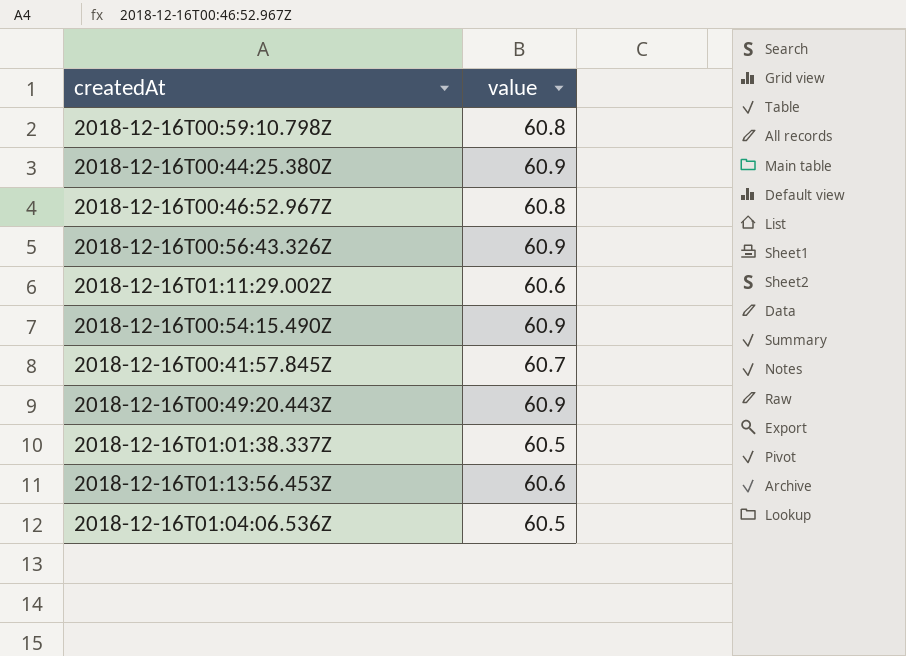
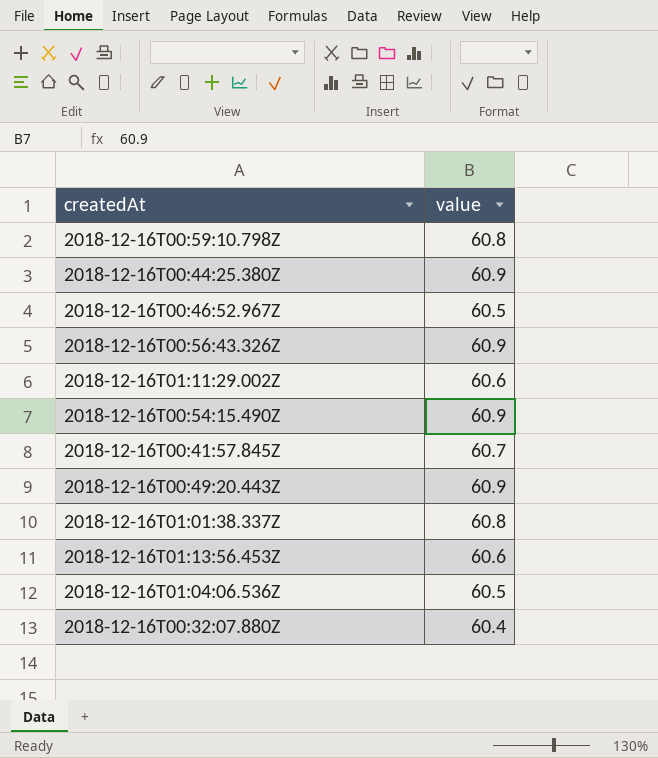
2018-12-16T00:46:52.967Z | value: 60.8 -> 60.5
2018-12-16T01:01:38.337Z | value: 60.5 -> 60.8
row 2018-12-16T00:32:07.880Z: none -> 60.4

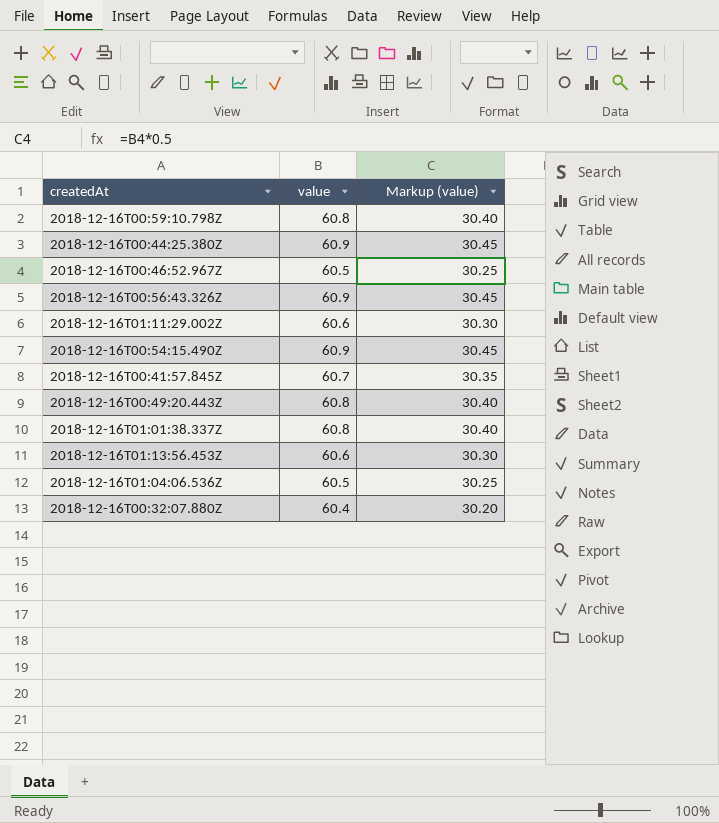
column Markup (value) | formula: none -> [value] * 0.5
2018-12-16T00:49:20.443Z | value: 60.9 -> 60.8

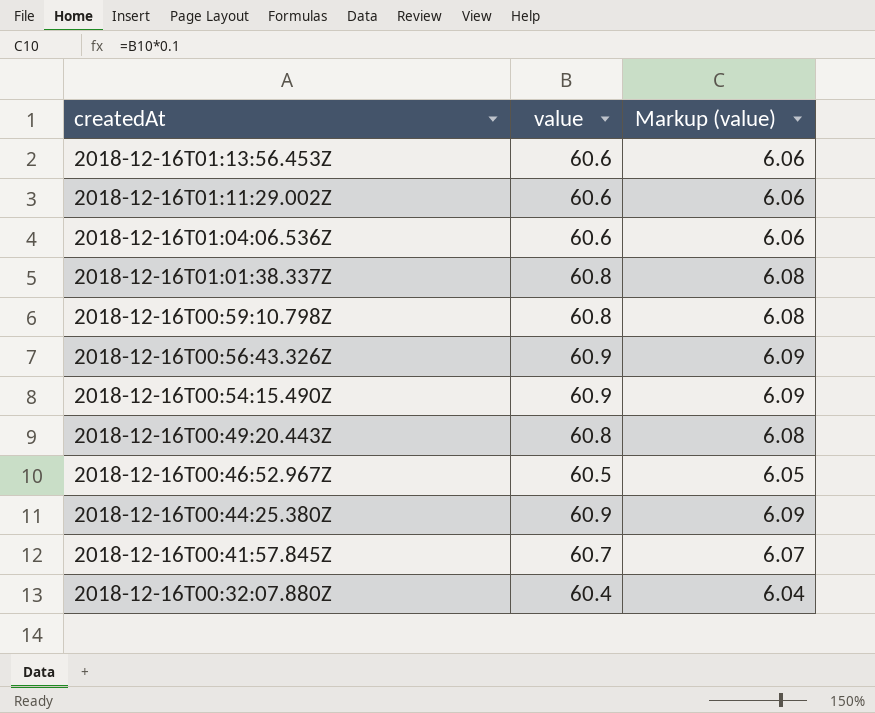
row order: none -> createdAt descending
column Markup (value) | formula: [value] * 0.5 -> [value] * 0.1
2018-12-16T01:04:06.536Z | value: 60.5 -> 60.6

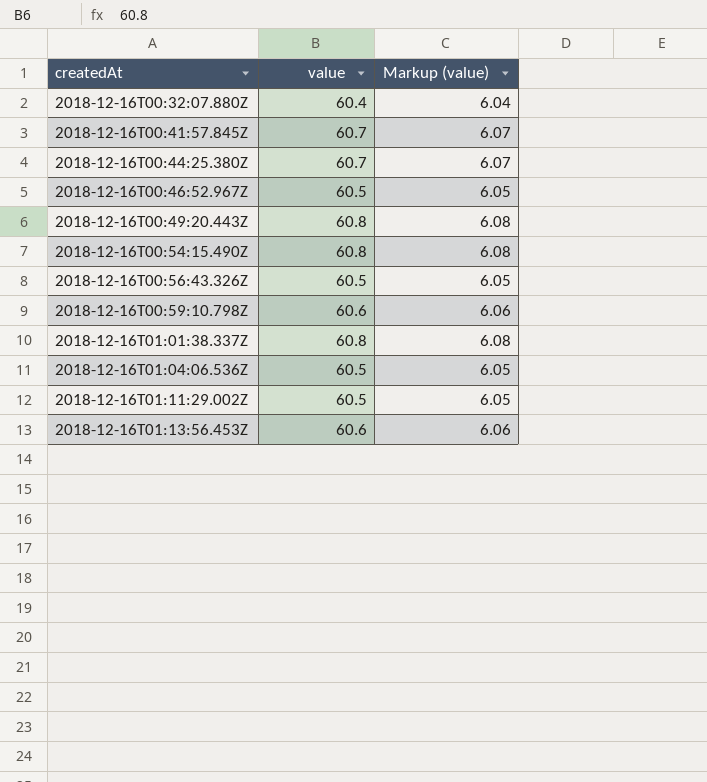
row order: createdAt descending -> createdAt ascending
2018-12-16T00:44:25.380Z | value: 60.9 -> 60.7
2018-12-16T00:44:25.380Z | Markup (value): 6.09 -> 6.07
2018-12-16T00:54:15.490Z | value: 60.9 -> 60.8
2018-12-16T00:54:15.490Z | Markup (value): 6.09 -> 6.08
2018-12-16T00:56:43.326Z | value: 60.9 -> 60.5
2018-12-16T00:56:43.326Z | Markup (value): 6.09 -> 6.05
2018-12-16T00:59:10.798Z | value: 60.8 -> 60.6
2018-12-16T00:59:10.798Z | Markup (value): 6.08 -> 6.06
2018-12-16T01:04:06.536Z | value: 60.6 -> 60.5
2018-12-16T01:04:06.536Z | Markup (value): 6.06 -> 6.05
2018-12-16T01:11:29.002Z | value: 60.6 -> 60.5
2018-12-16T01:11:29.002Z | Markup (value): 6.06 -> 6.05

